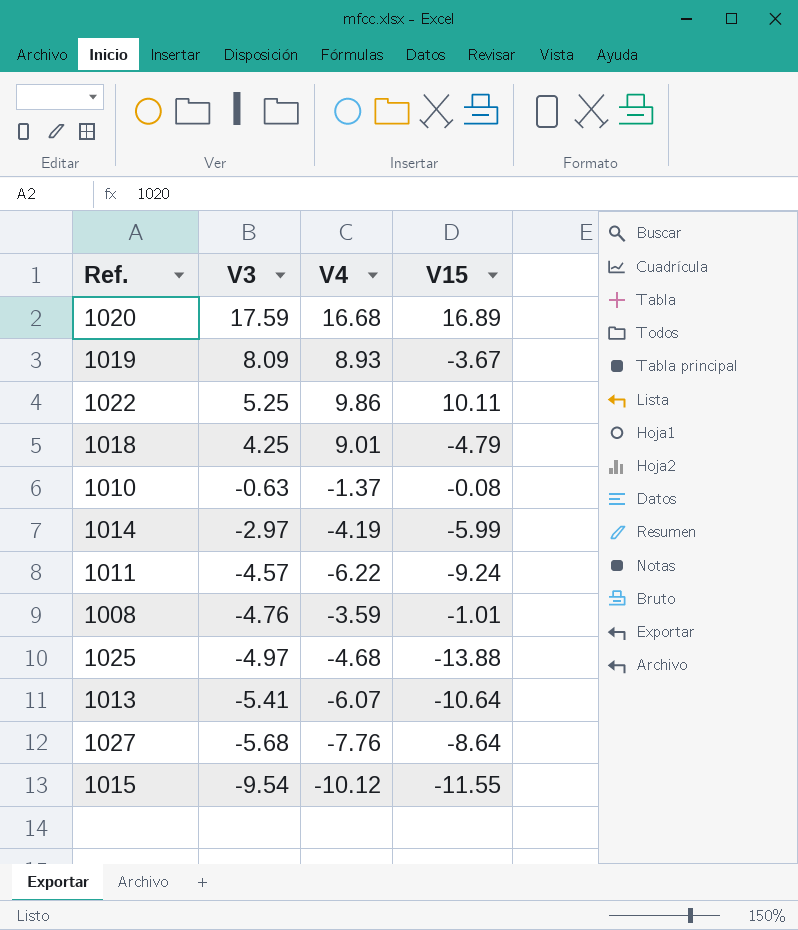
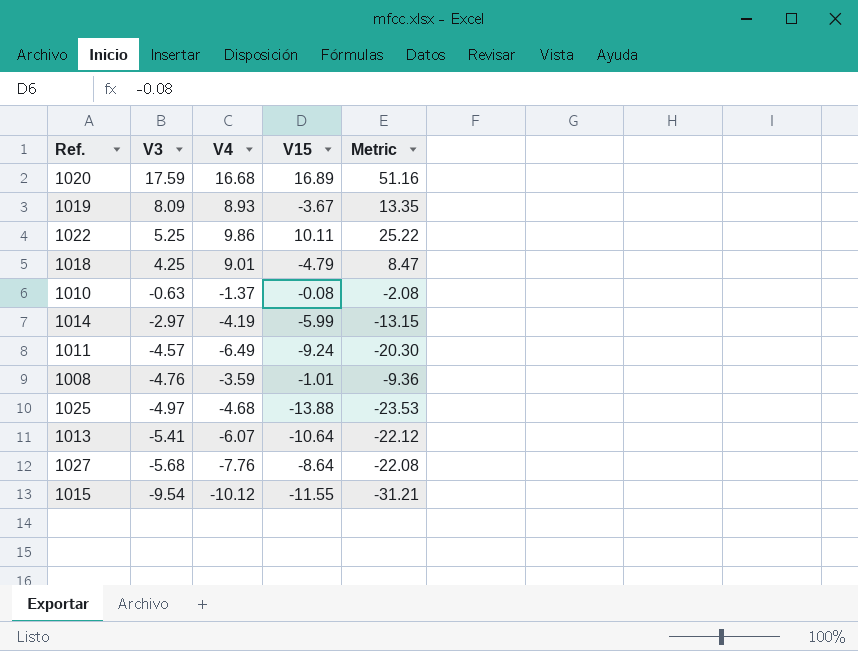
column Metric | formula: none -> [V3] + [V4] + [V15]
1011 | V4: -6.22 -> -6.49

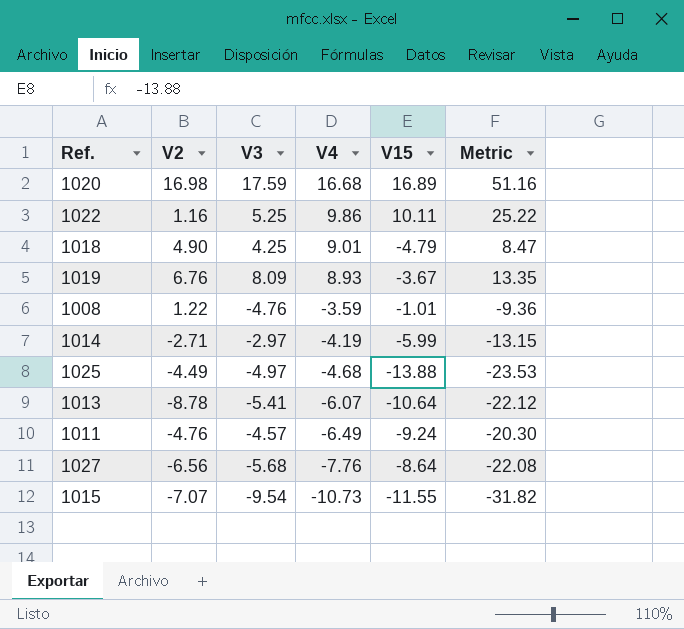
row order: V3 descending -> V4 descending
column V2 | position: none -> 2
row 1010: -0.63 | -1.37 | -0.08 | -2.08 -> none
1015 | V4: -10.12 -> -10.73
1015 | Metric: -31.21 -> -31.82

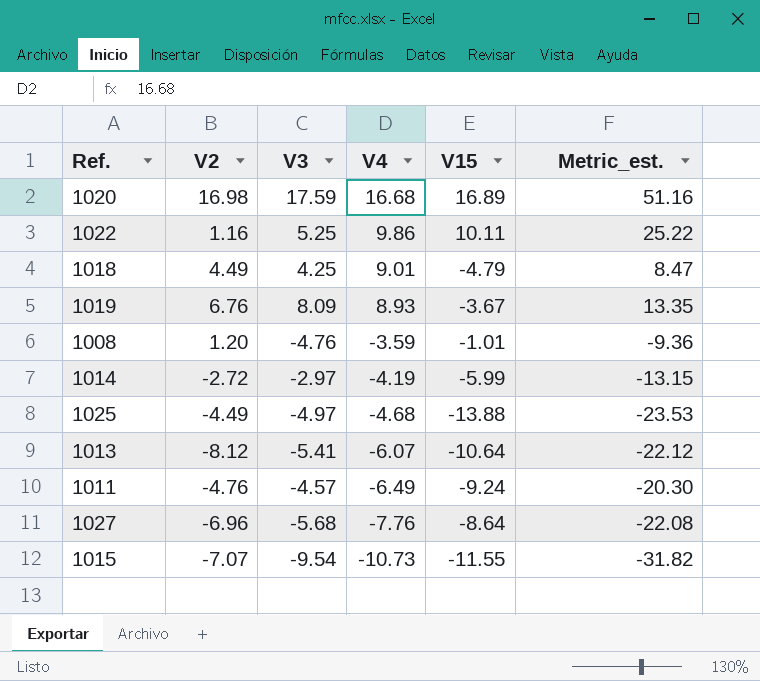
column name: Metric -> Metric_est.
1018 | V2: 4.90 -> 4.49
1008 | V2: 1.22 -> 1.20
1014 | V2: -2.71 -> -2.72
1013 | V2: -8.78 -> -8.12
1027 | V2: -6.56 -> -6.96

